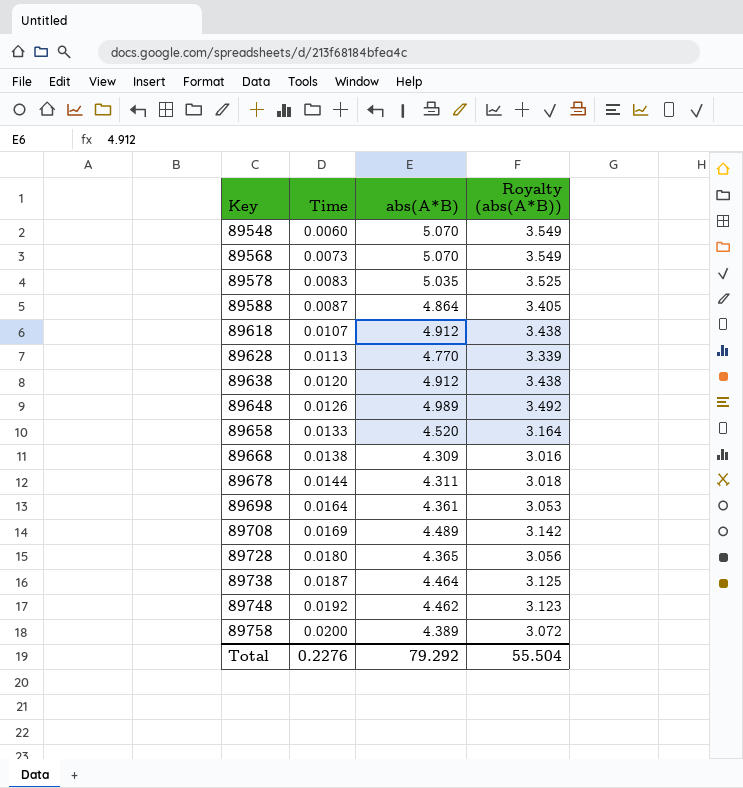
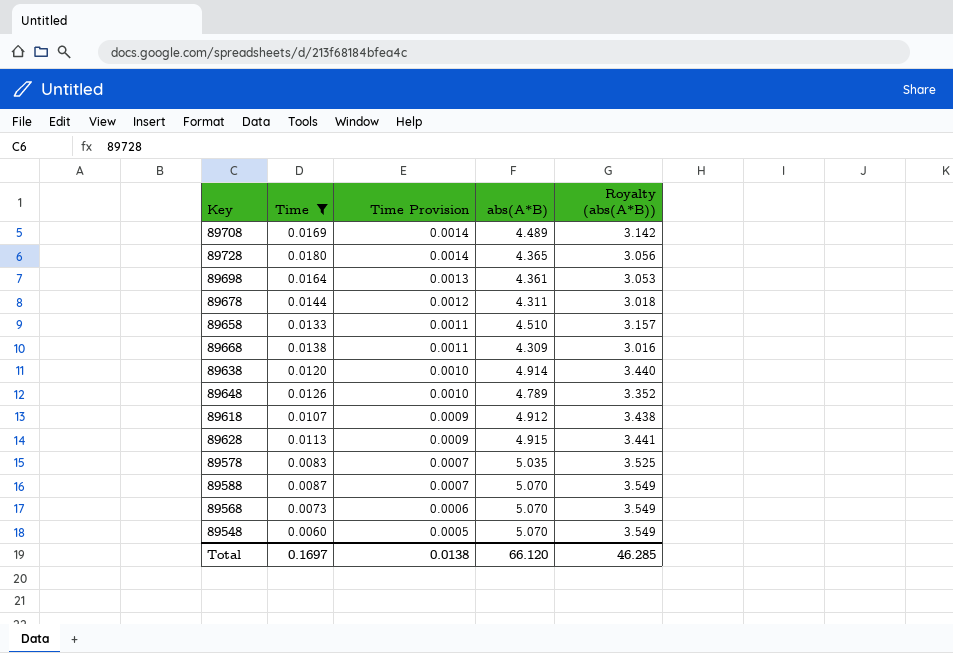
filter: none -> Time <= 0.0180
row order: Key ascending -> Time Provision descending
column Time Provision | formula: none -> [Time] * 0.08
89658 | abs(A*B): 4.520 -> 4.510
89658 | Royalty (abs(A*B)): 3.164 -> 3.157
89638 | abs(A*B): 4.912 -> 4.914
89638 | Royalty (abs(A*B)): 3.438 -> 3.440
89648 | abs(A*B): 4.989 -> 4.789
89648 | Royalty (abs(A*B)): 3.492 -> 3.352
89628 | abs(A*B): 4.770 -> 4.915
89628 | Royalty (abs(A*B)): 3.339 -> 3.441
89588 | abs(A*B): 4.864 -> 5.070
89588 | Royalty (abs(A*B)): 3.405 -> 3.549
Total | Time: 0.2276 -> 0.1697
Total | abs(A*B): 79.292 -> 66.120
Total | Royalty (abs(A*B)): 55.504 -> 46.285

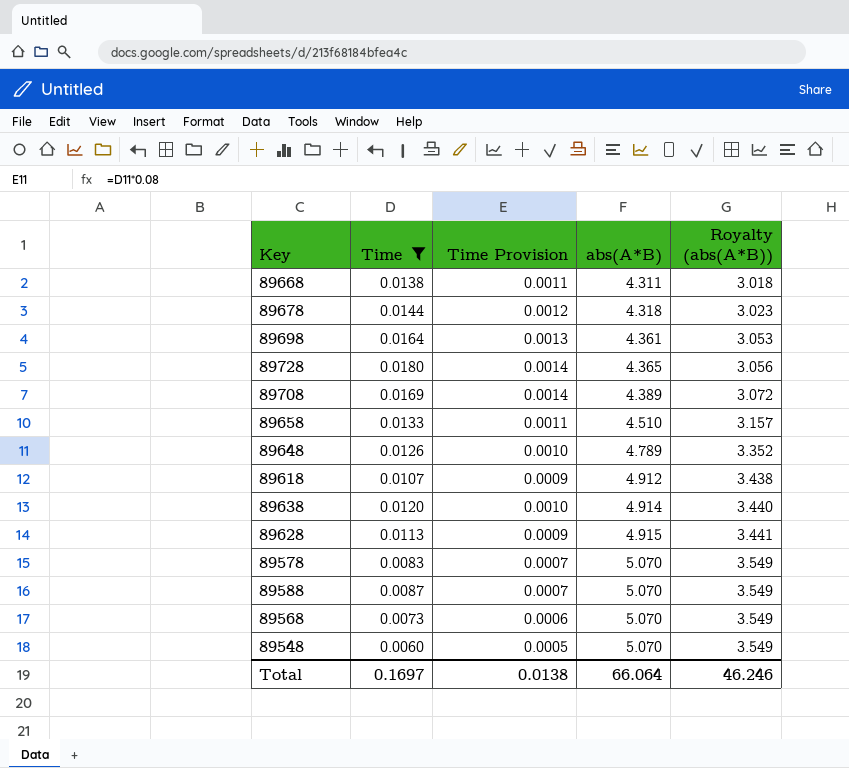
row order: Time Provision descending -> abs(A*B) ascending
89668 | abs(A*B): 4.309 -> 4.311
89668 | Royalty (abs(A*B)): 3.016 -> 3.018
89678 | abs(A*B): 4.311 -> 4.318
89678 | Royalty (abs(A*B)): 3.018 -> 3.023
89708 | abs(A*B): 4.489 -> 4.389
89708 | Royalty (abs(A*B)): 3.142 -> 3.072
89578 | abs(A*B): 5.035 -> 5.070
89578 | Royalty (abs(A*B)): 3.525 -> 3.549
Total | abs(A*B): 66.120 -> 66.064
Total | Royalty (abs(A*B)): 46.285 -> 46.246

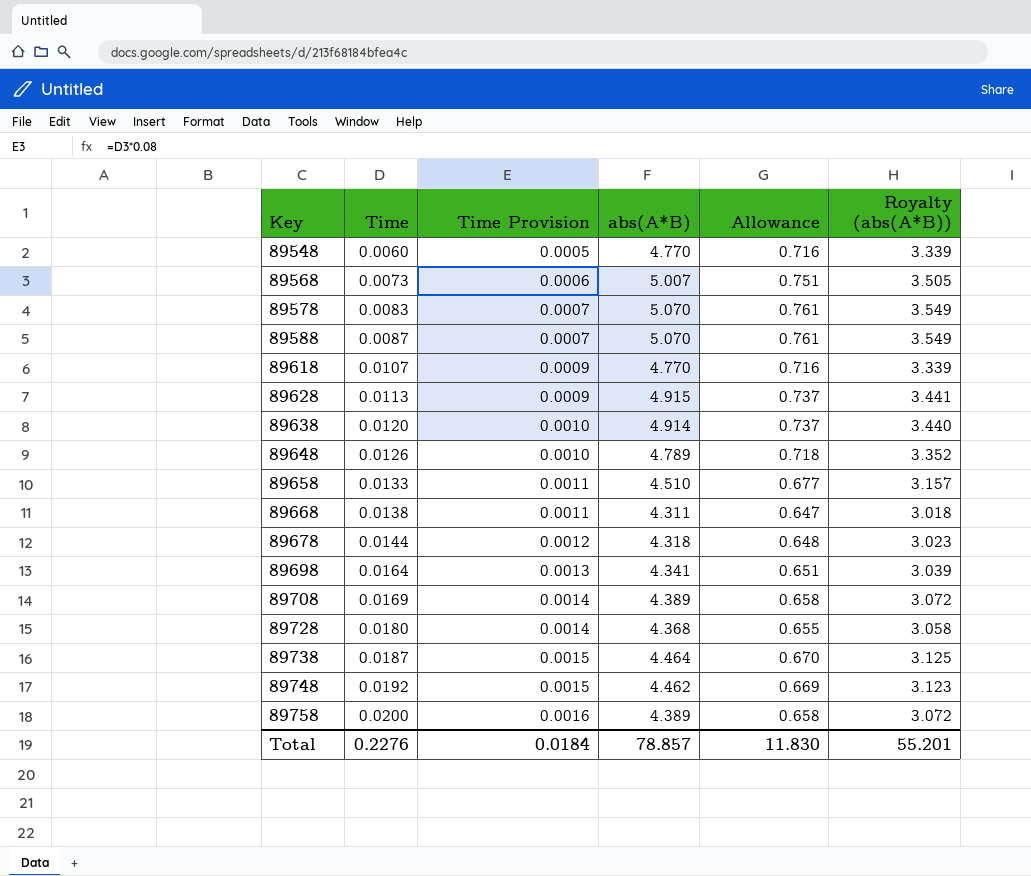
filter: Time <= 0.0180 -> none
row order: abs(A*B) ascending -> Key ascending
column Allowance | formula: none -> [abs(A*B)] * 0.15
89548 | abs(A*B): 5.070 -> 4.770
89548 | Royalty (abs(A*B)): 3.549 -> 3.339
89568 | abs(A*B): 5.070 -> 5.007
89568 | Royalty (abs(A*B)): 3.549 -> 3.505
89618 | abs(A*B): 4.912 -> 4.770
89618 | Royalty (abs(A*B)): 3.438 -> 3.339
89698 | abs(A*B): 4.361 -> 4.341
89698 | Royalty (abs(A*B)): 3.053 -> 3.039
89728 | abs(A*B): 4.365 -> 4.368
89728 | Royalty (abs(A*B)): 3.056 -> 3.058
Total | Time: 0.1697 -> 0.2276
Total | Time Provision: 0.0138 -> 0.0184
Total | abs(A*B): 66.064 -> 78.857
Total | Royalty (abs(A*B)): 46.246 -> 55.201

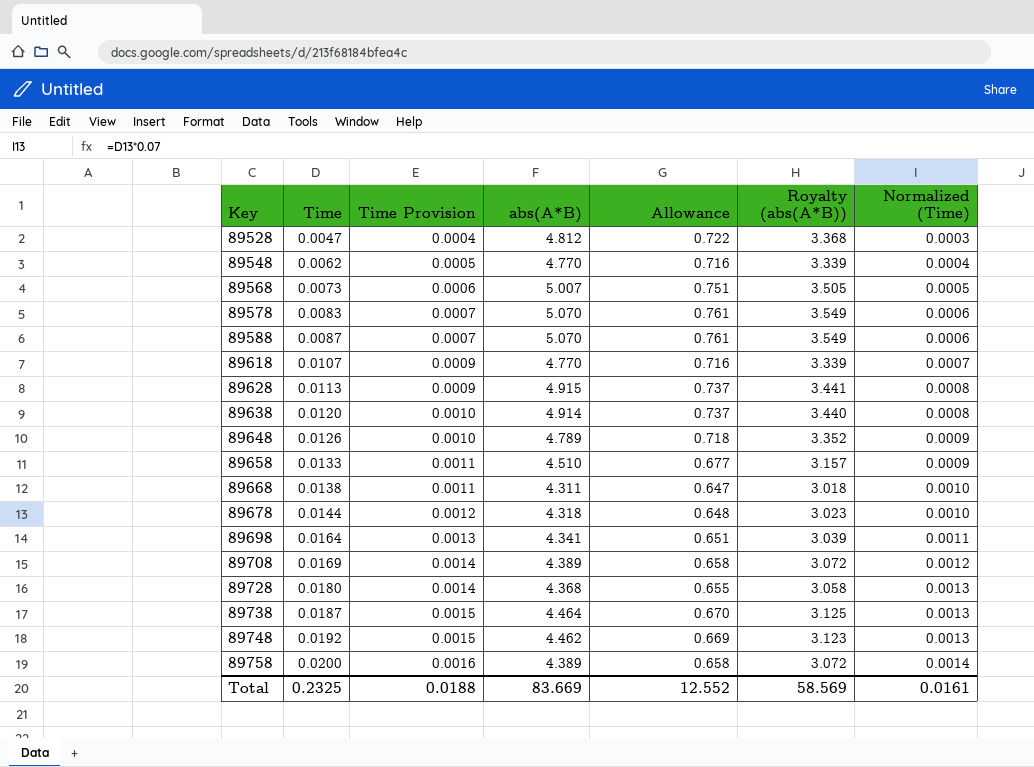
column Normalized (Time) | formula: none -> [Time] * 0.07
row 89528: none -> 0.0047 | 0.0004 | 4.812 | 0.722 | 3.368 | 0.0003
89548 | Time: 0.0060 -> 0.0062
Total | Time: 0.2276 -> 0.2325
Total | Time Provision: 0.0184 -> 0.0188
Total | abs(A*B): 78.857 -> 83.669
Total | Allowance: 11.830 -> 12.552
Total | Royalty (abs(A*B)): 55.201 -> 58.569

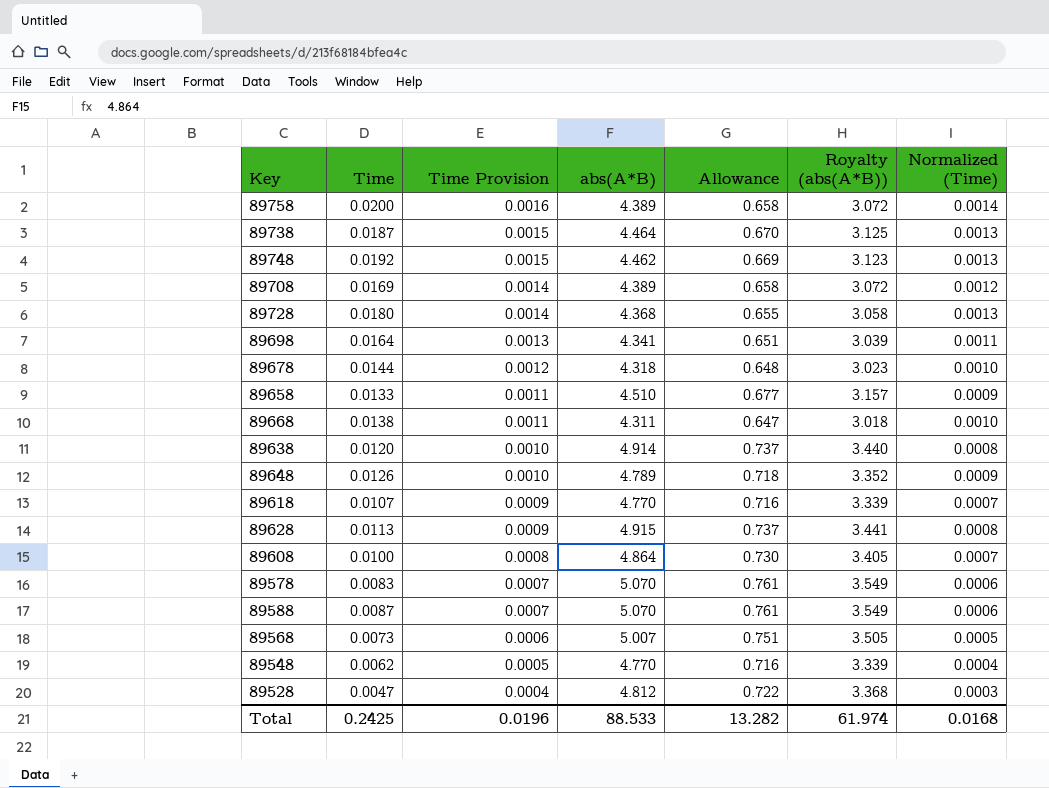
row order: Key ascending -> Time Provision descending
row 89608: none -> 0.0100 | 0.0008 | 4.864 | 0.730 | 3.405 | 0.0007
Total | Time: 0.2325 -> 0.2425
Total | Time Provision: 0.0188 -> 0.0196
Total | abs(A*B): 83.669 -> 88.533
Total | Allowance: 12.552 -> 13.282
Total | Royalty (abs(A*B)): 58.569 -> 61.974
Total | Normalized (Time): 0.0161 -> 0.0168

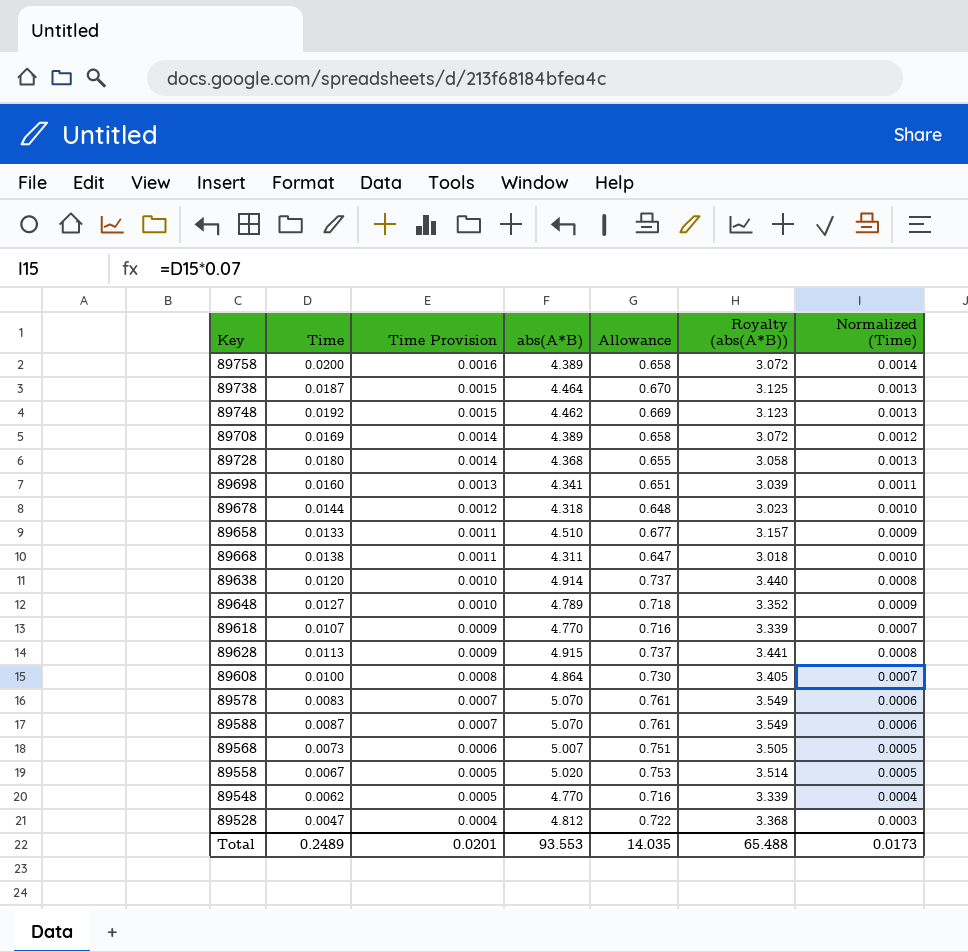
89698 | Time: 0.0164 -> 0.0160
89648 | Time: 0.0126 -> 0.0127
row 89558: none -> 0.0067 | 0.0005 | 5.020 | 0.753 | 3.514 | 0.0005
Total | Time: 0.2425 -> 0.2489
Total | Time Provision: 0.0196 -> 0.0201
Total | abs(A*B): 88.533 -> 93.553
Total | Allowance: 13.282 -> 14.035
Total | Royalty (abs(A*B)): 61.974 -> 65.488
Total | Normalized (Time): 0.0168 -> 0.0173

